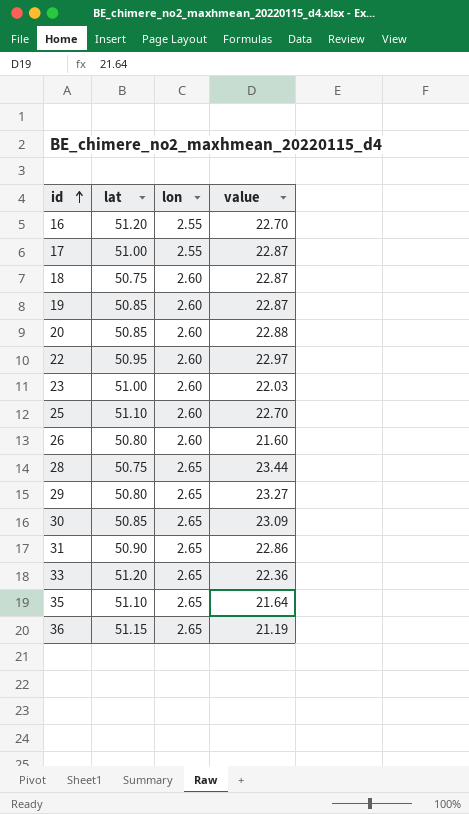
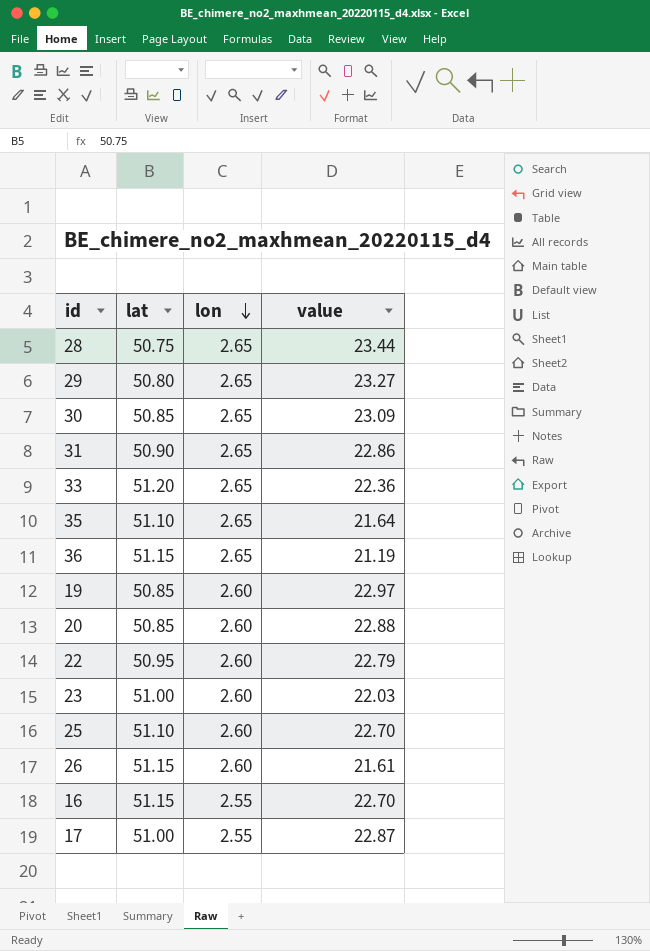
row order: id ascending -> lon descending
row 18: 50.75 | 2.60 | 22.87 -> none
19 | value: 22.87 -> 22.97
22 | value: 22.97 -> 22.79
26 | lat: 50.80 -> 51.15
26 | value: 21.60 -> 21.61
16 | lat: 51.20 -> 51.15

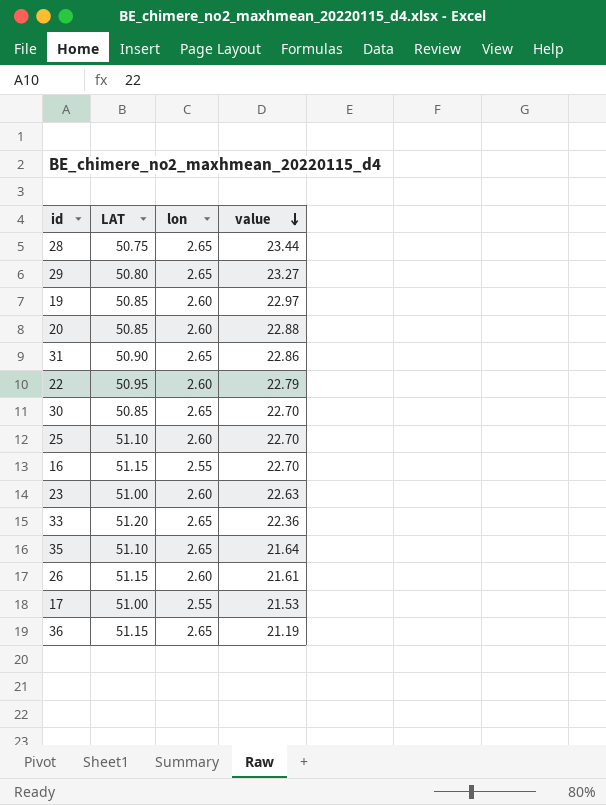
row order: lon descending -> value descending
column name: lat -> LAT
30 | value: 23.09 -> 22.70
23 | value: 22.03 -> 22.63
17 | value: 22.87 -> 21.53

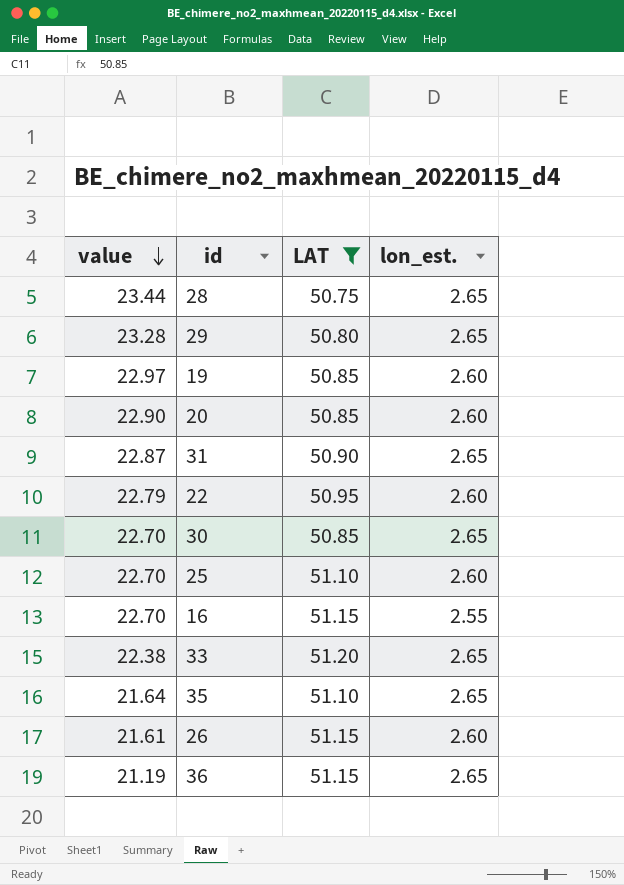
filter: none -> LAT != 51.00
column value | position: 4 -> 1
column name: lon -> lon_est.
29 | value: 23.27 -> 23.28
20 | value: 22.88 -> 22.90
31 | value: 22.86 -> 22.87
33 | value: 22.36 -> 22.38

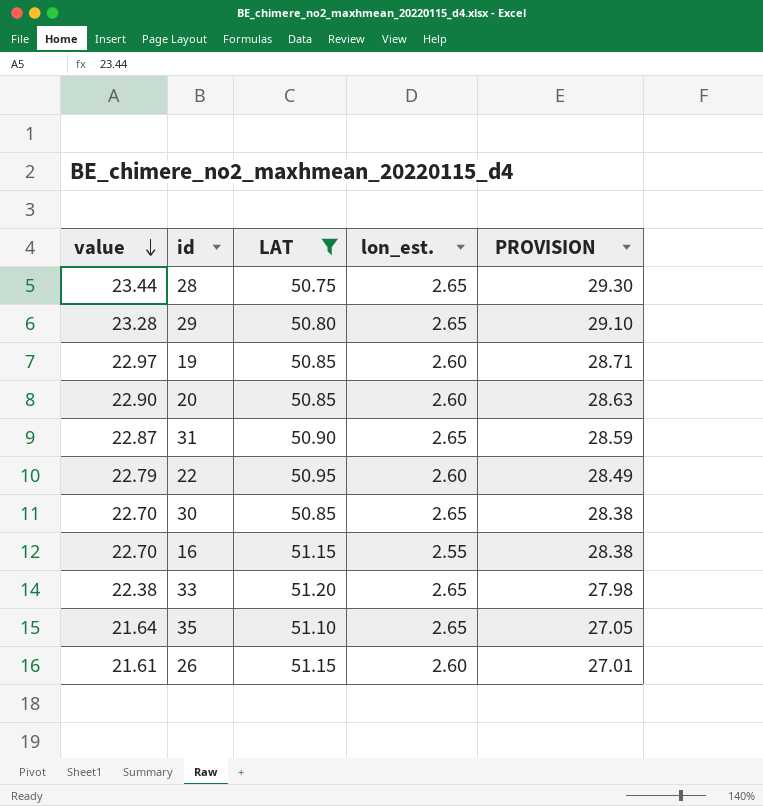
column PROVISION | formula: none -> [value] * 1.25
row 25: 22.70 | 51.10 | 2.60 -> none
row 36: 21.19 | 51.15 | 2.65 -> none

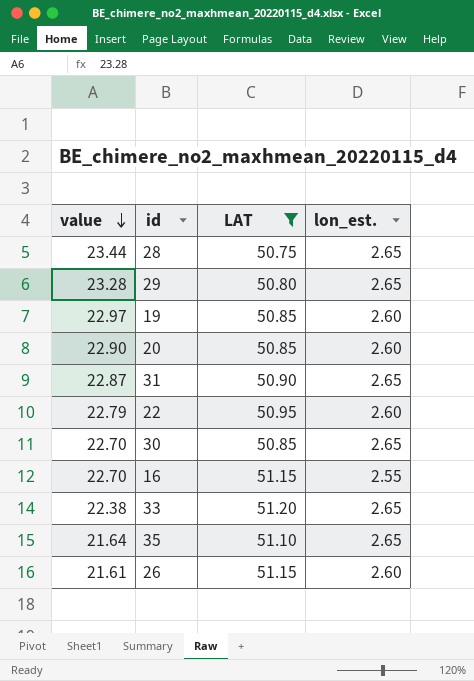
column PROVISION | formula: [value] * 1.25 -> none

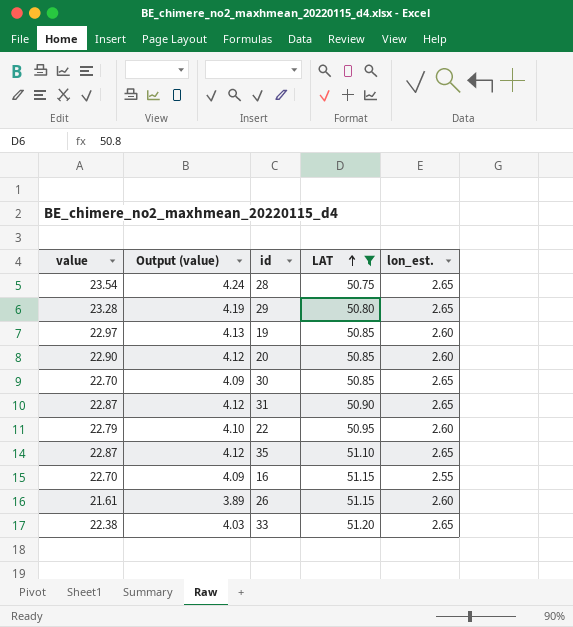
row order: value descending -> LAT ascending
column Output (value) | formula: none -> [value] * 0.18
28 | value: 23.44 -> 23.54
35 | value: 21.64 -> 22.87

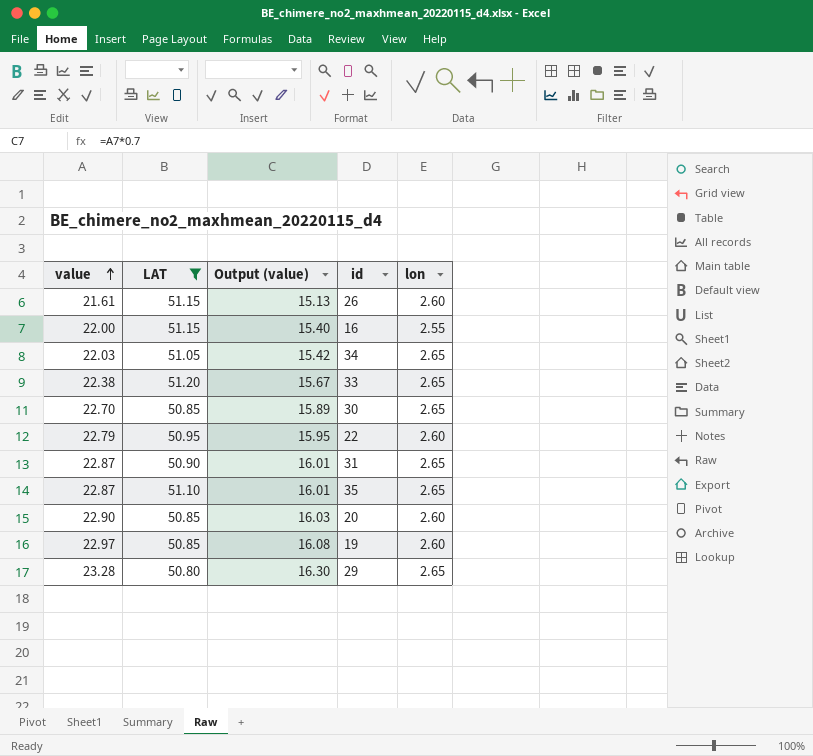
row order: LAT ascending -> value ascending
column LAT | position: 4 -> 2
column Output (value) | formula: [value] * 0.18 -> [value] * 0.7
column name: lon_est. -> lon
row 28: 23.54 | 4.24 | 50.75 | 2.65 -> none
16 | value: 22.70 -> 22.00
row 34: none -> 22.03 | 51.05 | 15.42 | 2.65

